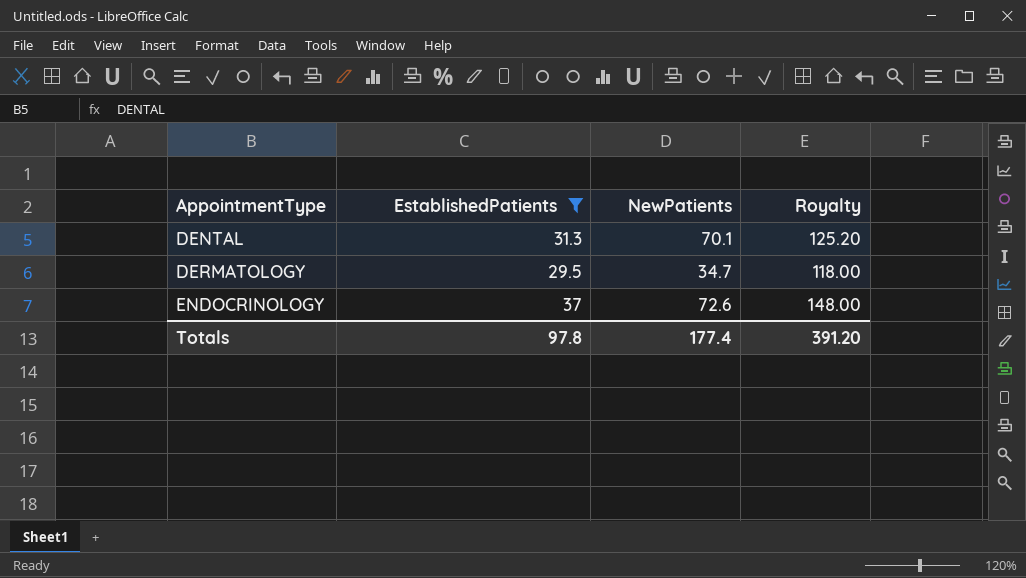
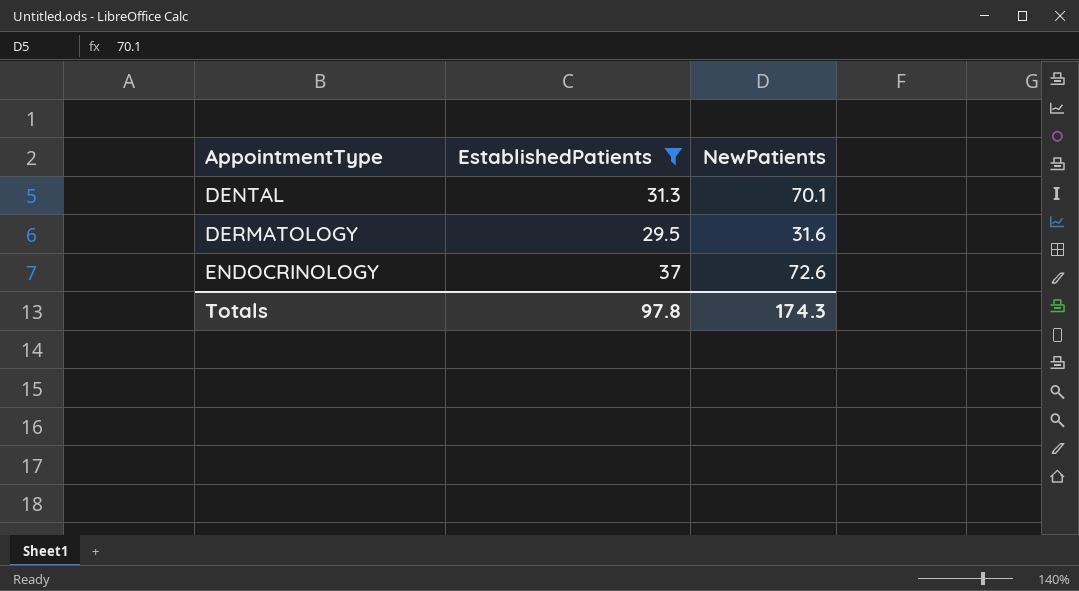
column Royalty | formula: [EstablishedPatients] * 4 -> none
DERMATOLOGY | NewPatients: 34.7 -> 31.6
Totals | NewPatients: 177.4 -> 174.3

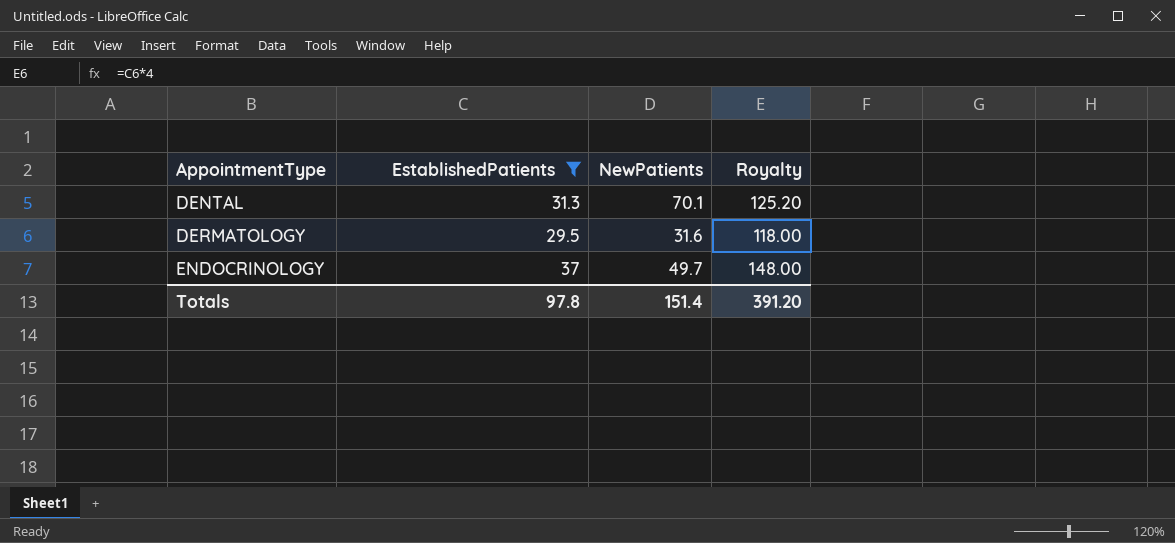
column Royalty | formula: none -> [EstablishedPatients] * 4
ENDOCRINOLOGY | NewPatients: 72.6 -> 49.7
Totals | NewPatients: 174.3 -> 151.4

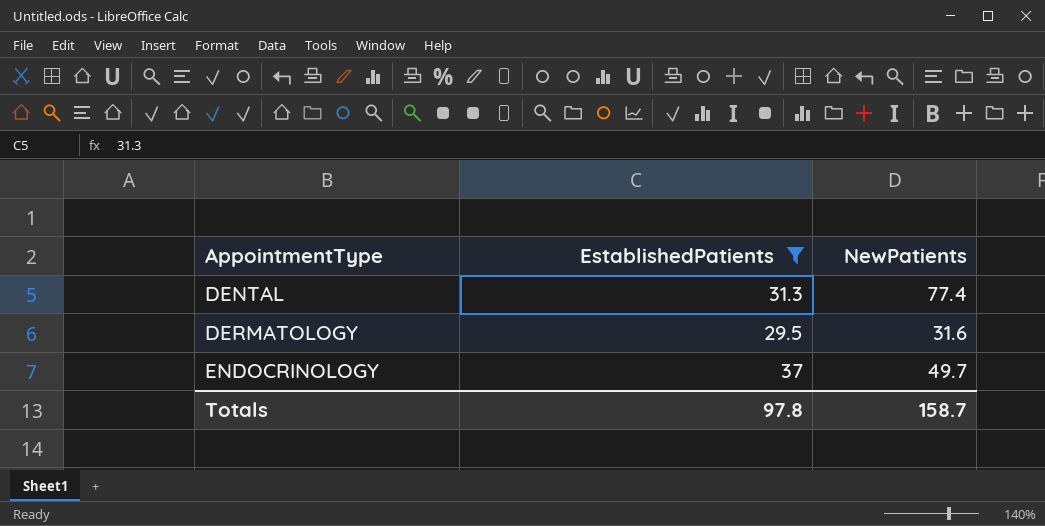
column Royalty | formula: [EstablishedPatients] * 4 -> none
DENTAL | NewPatients: 70.1 -> 77.4
Totals | NewPatients: 151.4 -> 158.7

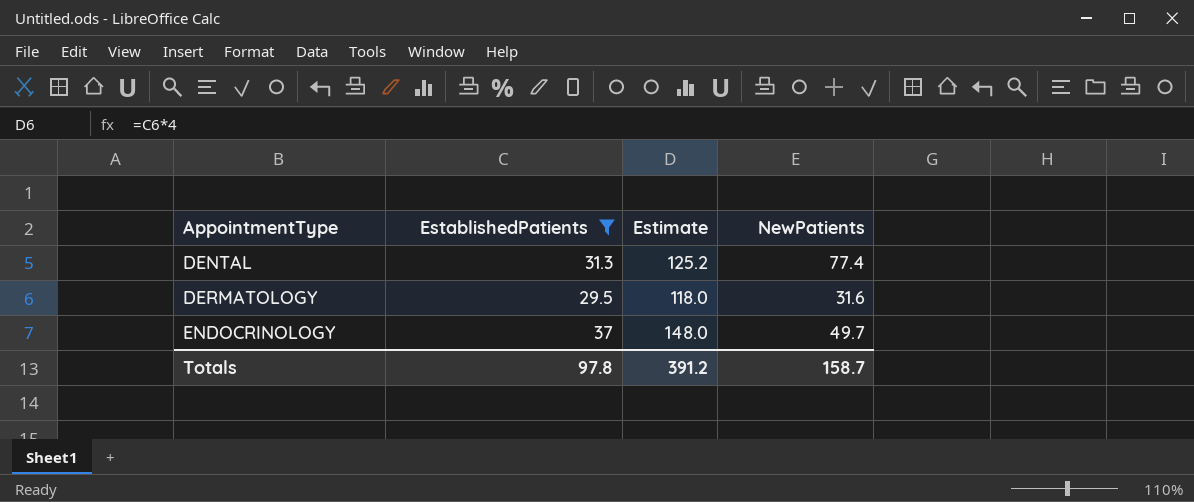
column Estimate | formula: none -> [EstablishedPatients] * 4

